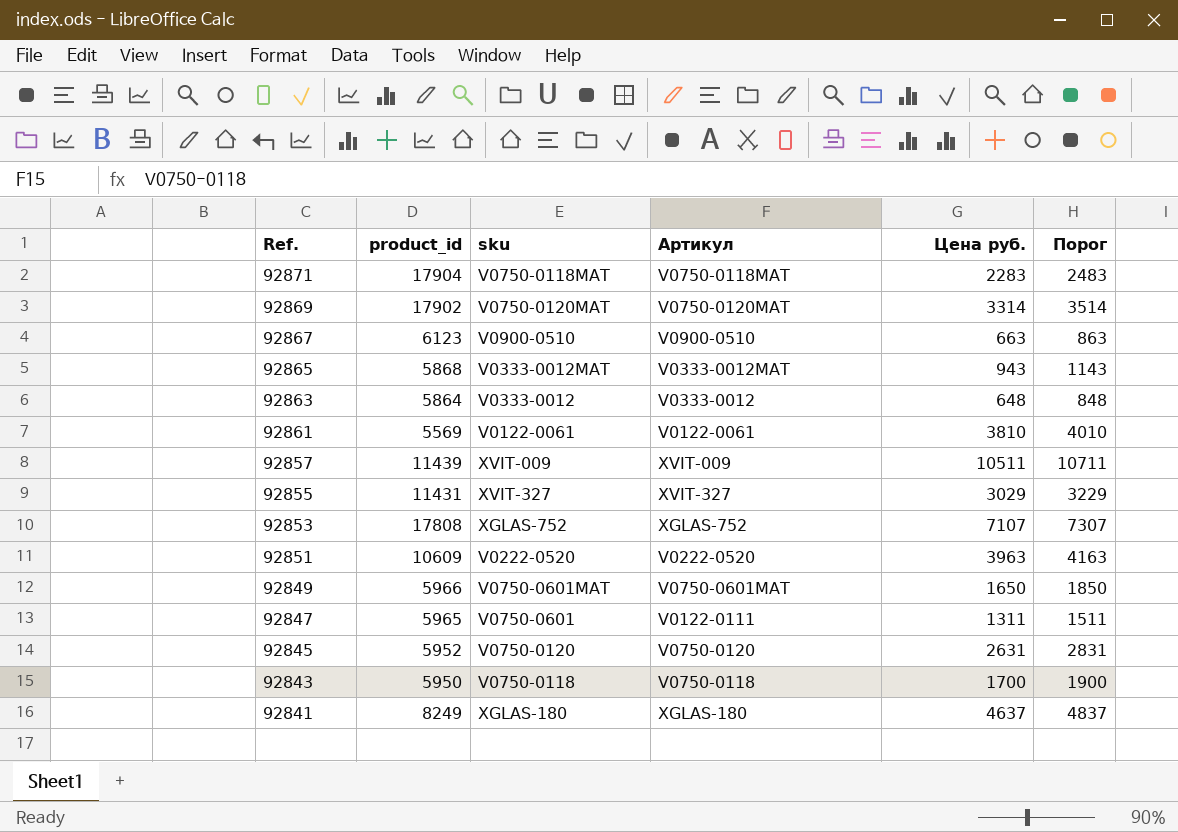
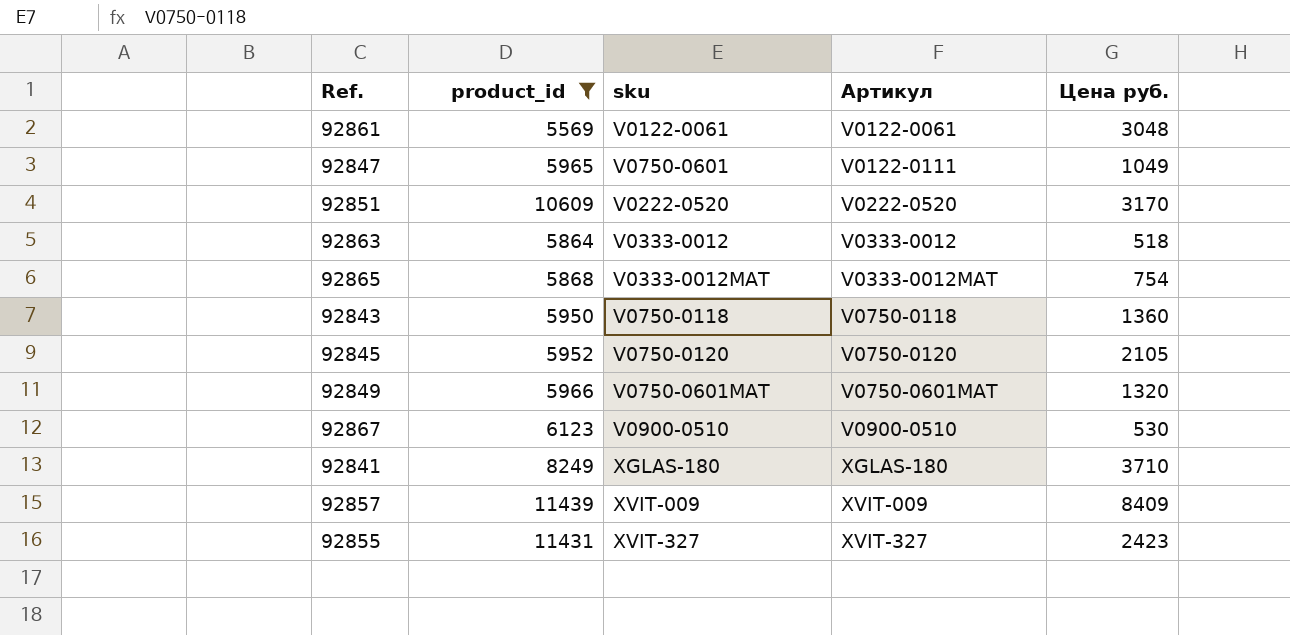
filter: none -> product_id <= 11439
row order: Ref. descending -> Артикул ascending
column Порог | formula: [Цена руб.] + 200 -> none
92861 | Цена руб.: 3810 -> 3048
92847 | Цена руб.: 1311 -> 1049
92851 | Цена руб.: 3963 -> 3170
92863 | Цена руб.: 648 -> 518
92865 | Цена руб.: 943 -> 754
92843 | Цена руб.: 1700 -> 1360
92845 | Цена руб.: 2631 -> 2105
92849 | Цена руб.: 1650 -> 1320
92867 | Цена руб.: 663 -> 530
92841 | Цена руб.: 4637 -> 3710
92857 | Цена руб.: 10511 -> 8409
92855 | Цена руб.: 3029 -> 2423

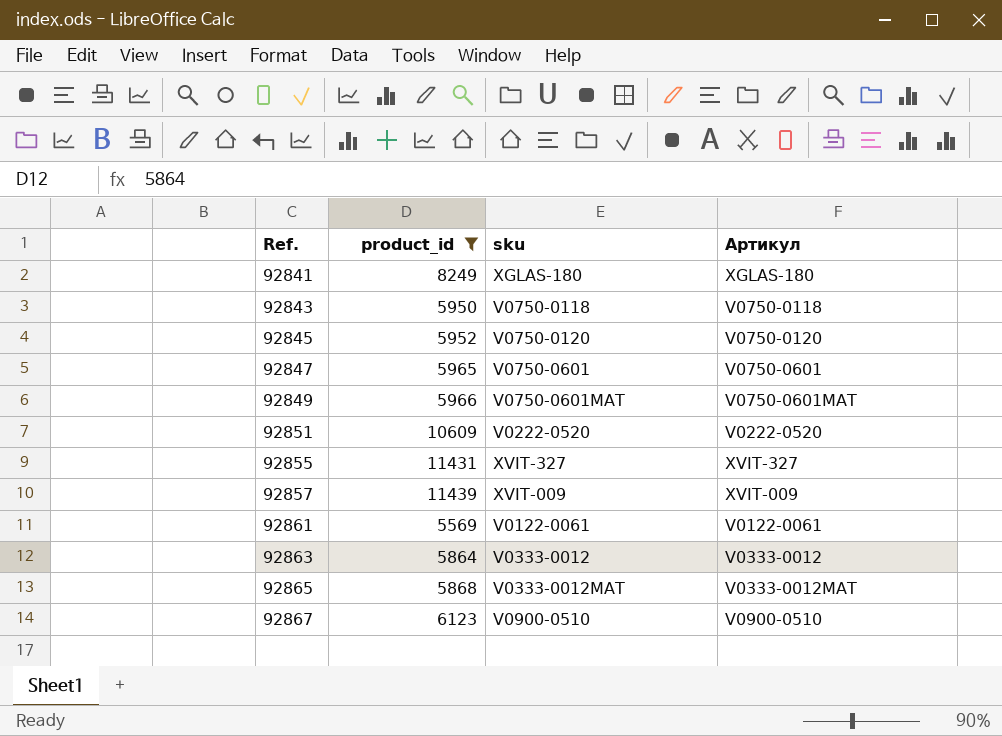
row order: Артикул ascending -> Ref. ascending
column Цена руб. | position: 5 -> none
92847 | Артикул: V0122-0111 -> V0750-0601

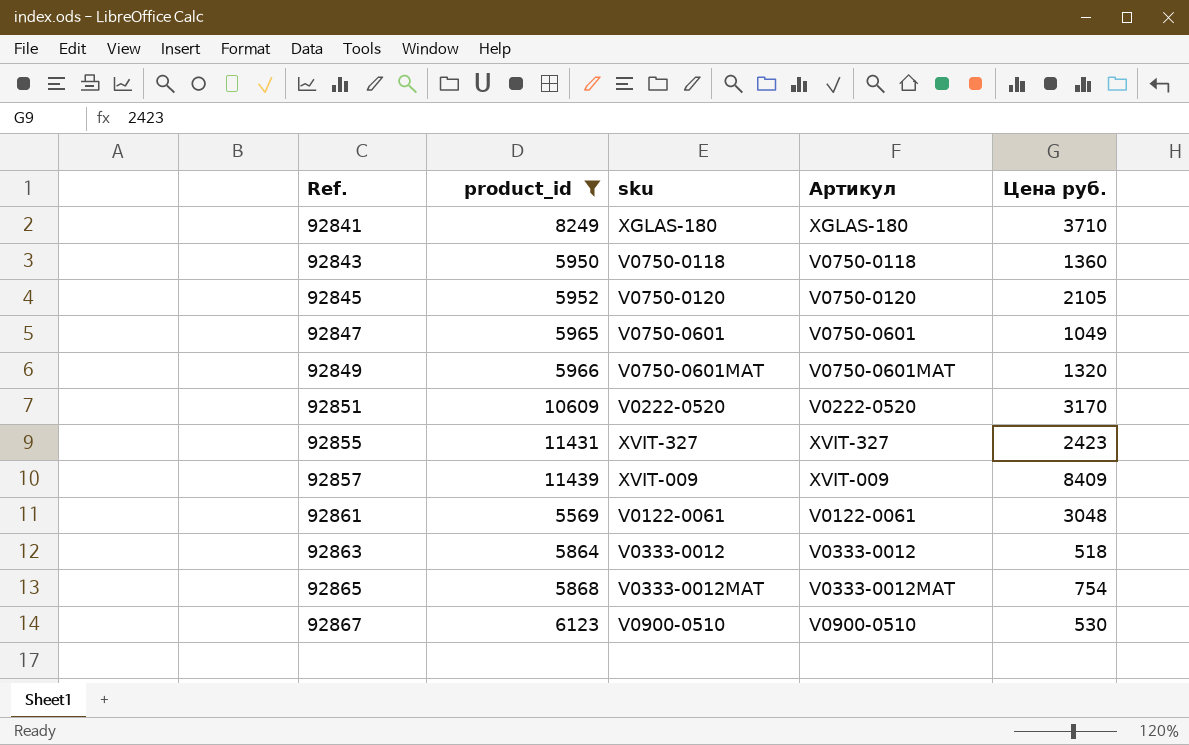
column Цена руб. | position: none -> 5

